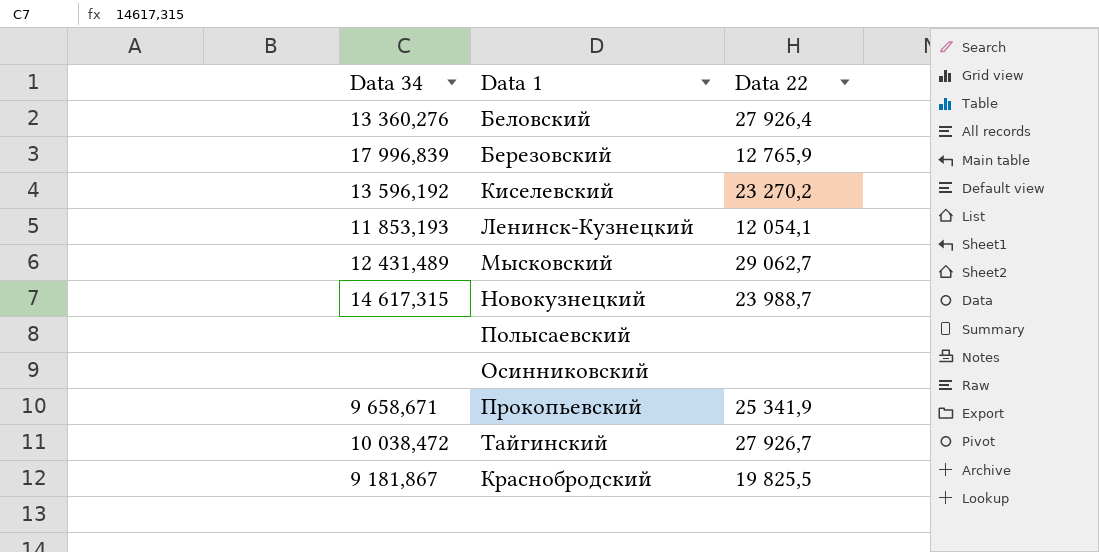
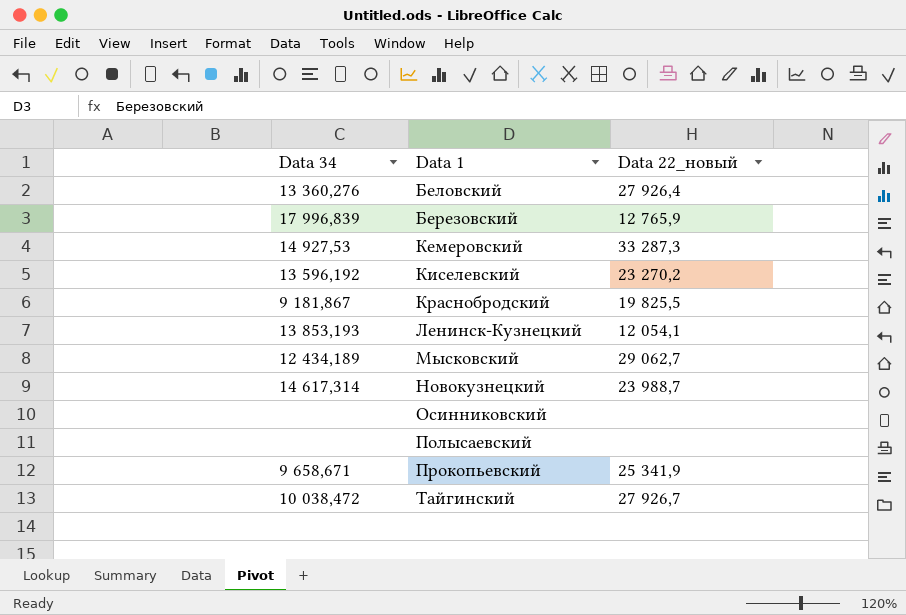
row order: none -> Data 1 ascending
column name: Data 22 -> Data 22_новый
row Кемеровский: none -> 14 927,53 | 33 287,3
Ленинск-Кузнецкий | Data 34: 11 853,193 -> 13 853,193
Мысковский | Data 34: 12 431,489 -> 12 434,189
Новокузнецкий | Data 34: 14 617,315 -> 14 617,314

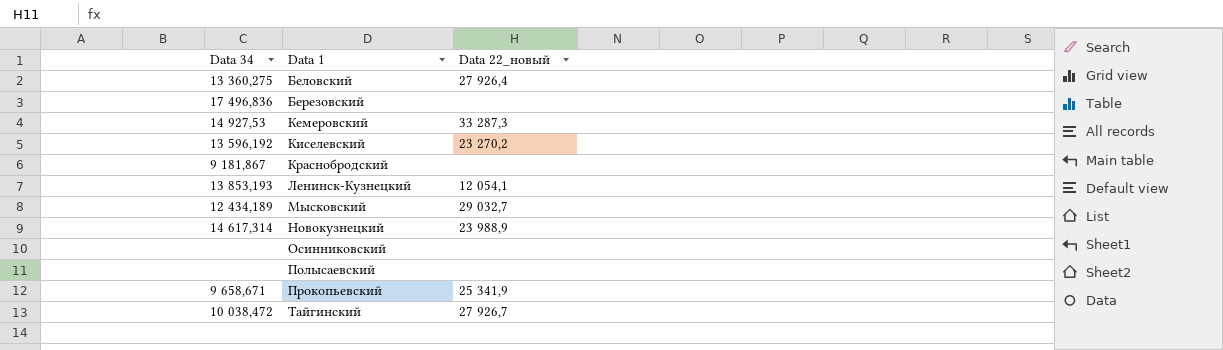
Беловский | Data 34: 13 360,276 -> 13 360,275
Березовский | Data 34: 17 996,839 -> 17 496,836
Березовский | Data 22_новый: 12 765,9 -> none
Краснобродский | Data 22_новый: 19 825,5 -> none
Мысковский | Data 22_новый: 29 062,7 -> 29 032,7
Новокузнецкий | Data 22_новый: 23 988,7 -> 23 988,9

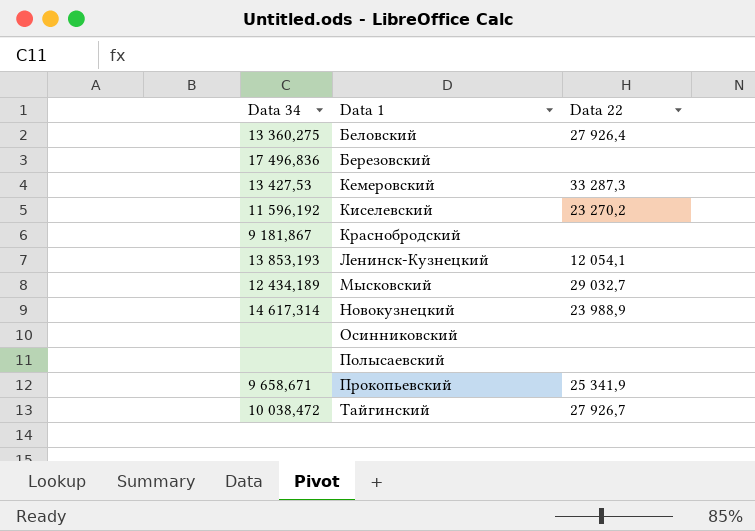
column name: Data 22_новый -> Data 22
Кемеровский | Data 34: 14 927,53 -> 13 427,53
Киселевский | Data 34: 13 596,192 -> 11 596,192

